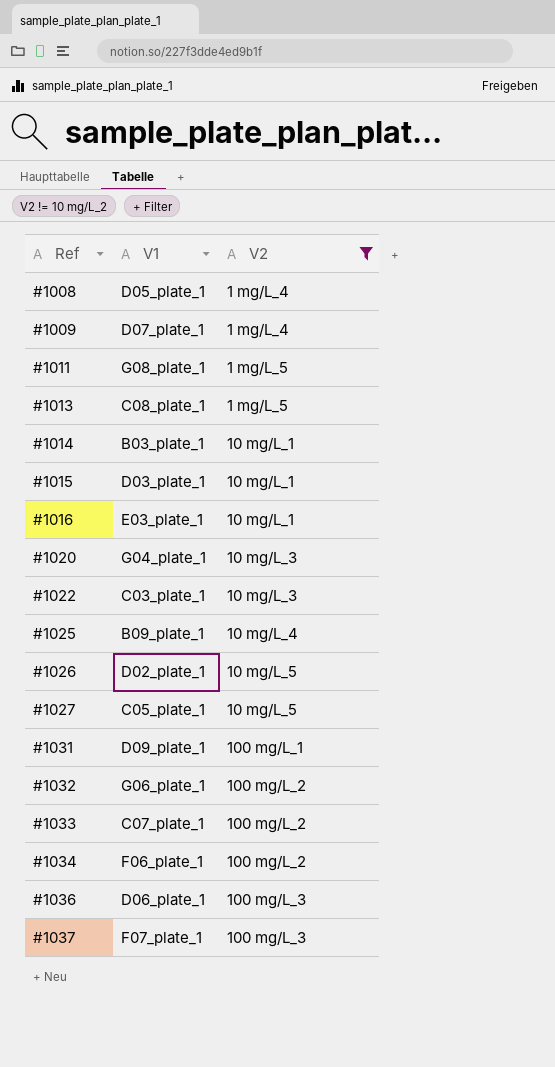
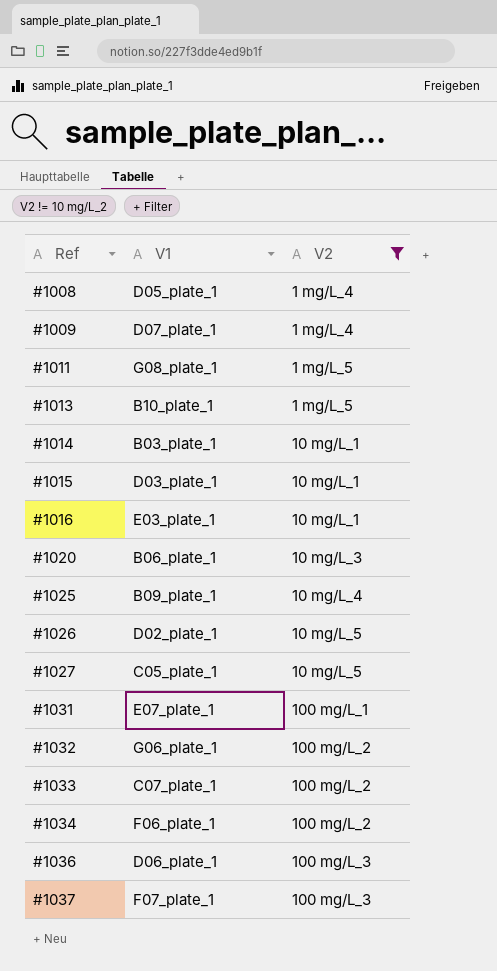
row #1022: C03_plate_1 | 10 mg/L_3 -> none
#1013 | V1: C08_plate_1 -> B10_plate_1
#1020 | V1: G04_plate_1 -> B06_plate_1
#1031 | V1: D09_plate_1 -> E07_plate_1

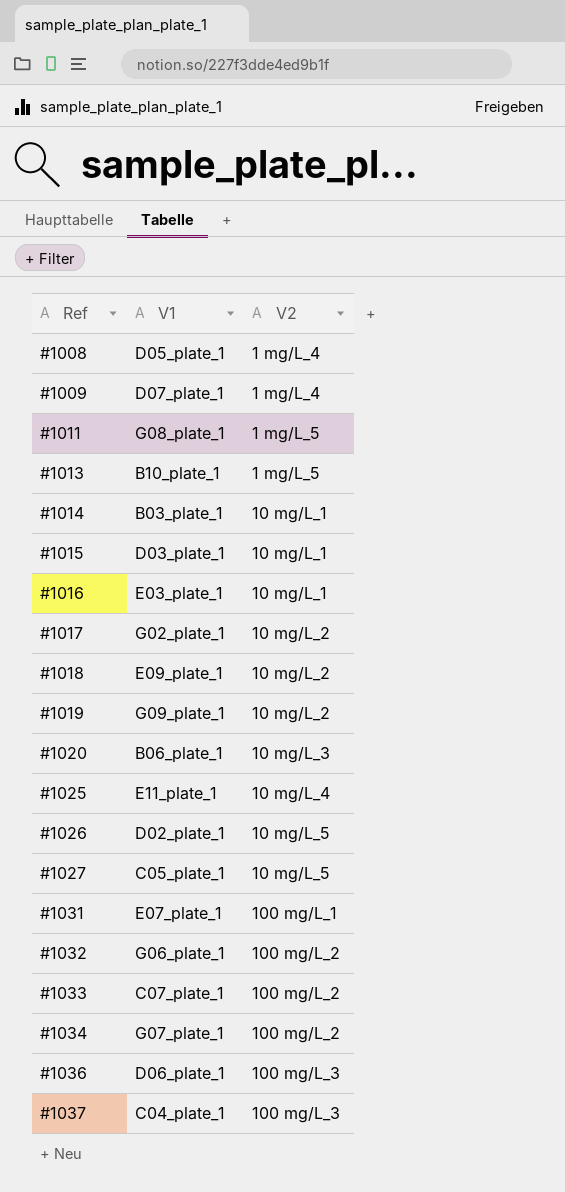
filter: V2 != 10 mg/L_2 -> none
#1025 | V1: B09_plate_1 -> E11_plate_1
#1034 | V1: F06_plate_1 -> G07_plate_1
#1037 | V1: F07_plate_1 -> C04_plate_1

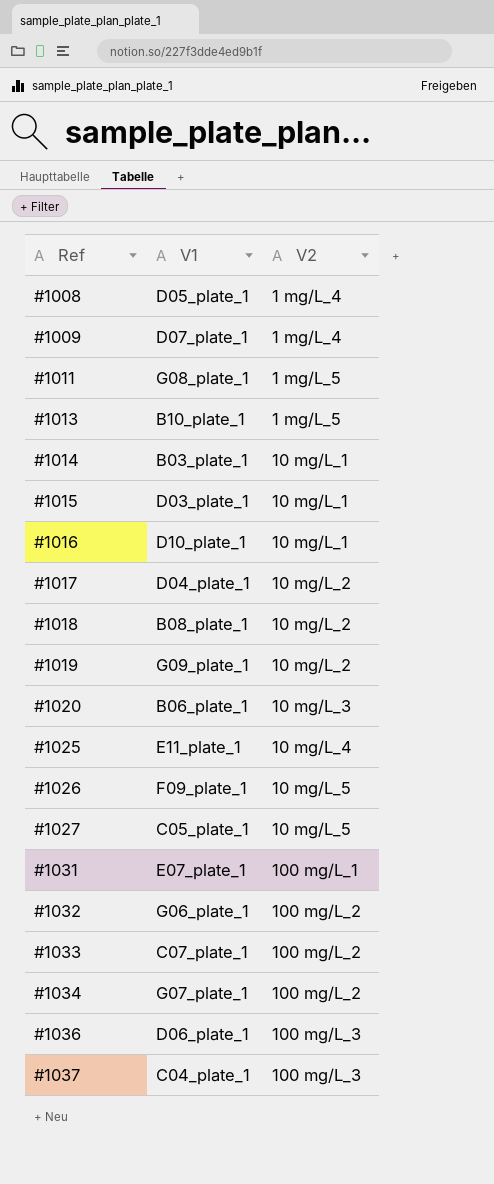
#1016 | V1: E03_plate_1 -> D10_plate_1
#1017 | V1: G02_plate_1 -> D04_plate_1
#1018 | V1: E09_plate_1 -> B08_plate_1
#1026 | V1: D02_plate_1 -> F09_plate_1

